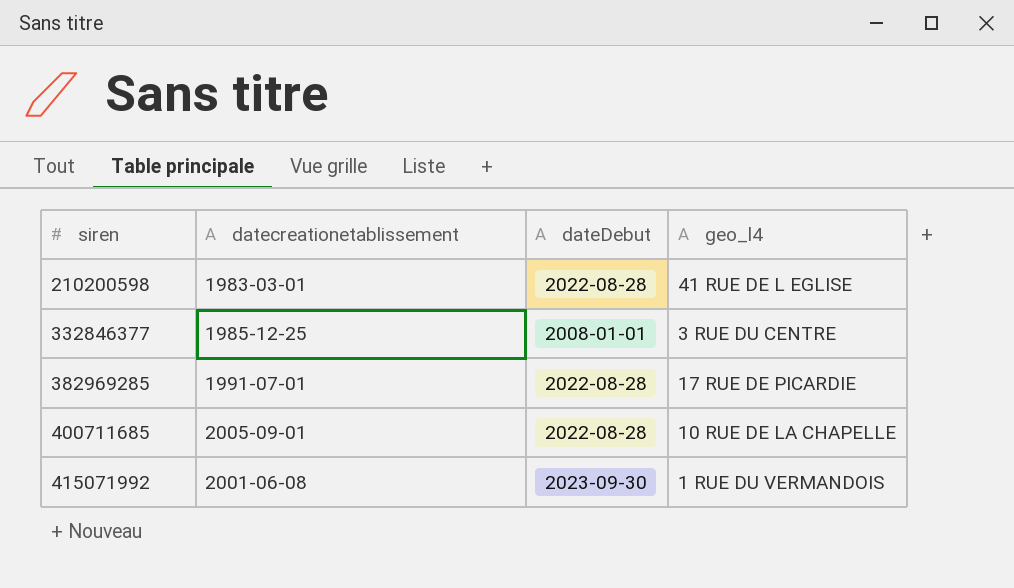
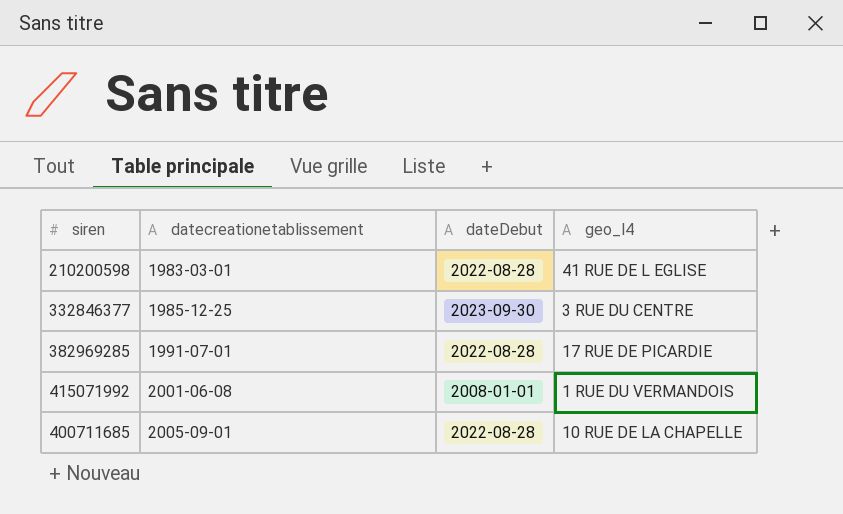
row order: siren ascending -> datecreationetablissement ascending
332846377 | dateDebut: 2008-01-01 -> 2023-09-30
415071992 | dateDebut: 2023-09-30 -> 2008-01-01

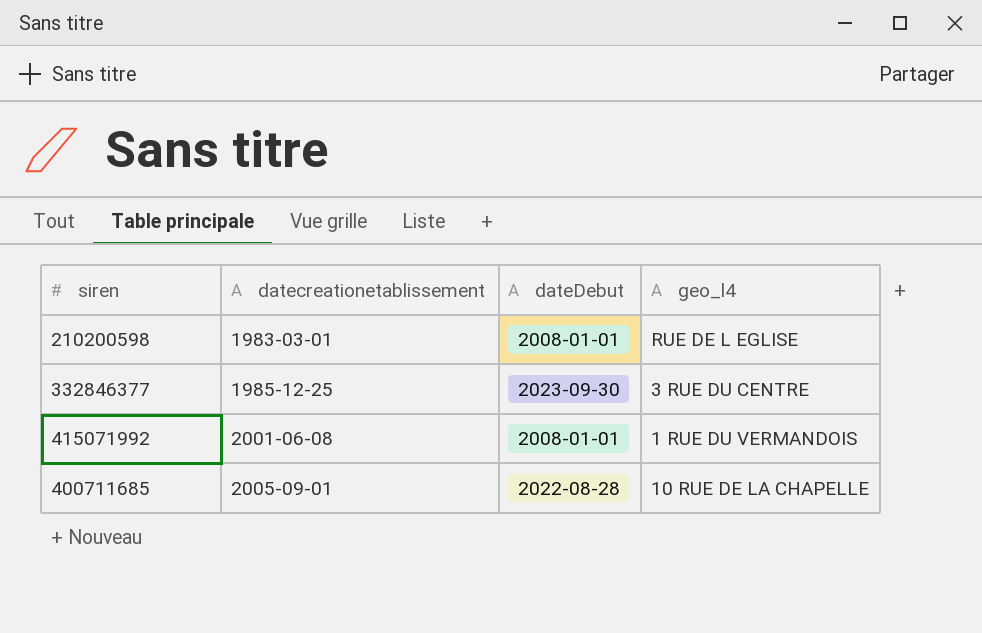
row 382969285: 1991-07-01 | 2022-08-28 | 17 RUE DE PICARDIE -> none
210200598 | dateDebut: 2022-08-28 -> 2008-01-01
210200598 | geo_l4: 41 RUE DE L EGLISE -> RUE DE L EGLISE

